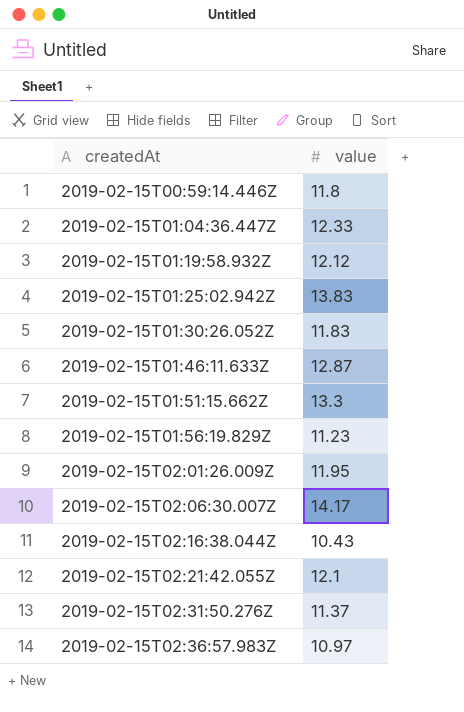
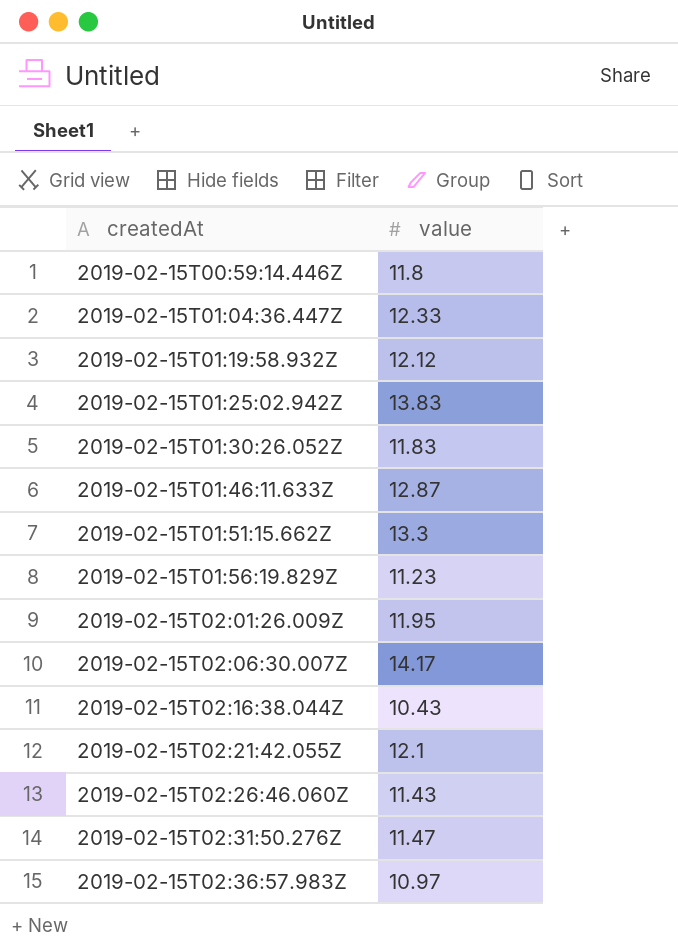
row 2019-02-15T02:26:46.060Z: none -> 11.43
2019-02-15T02:31:50.276Z | value: 11.37 -> 11.47

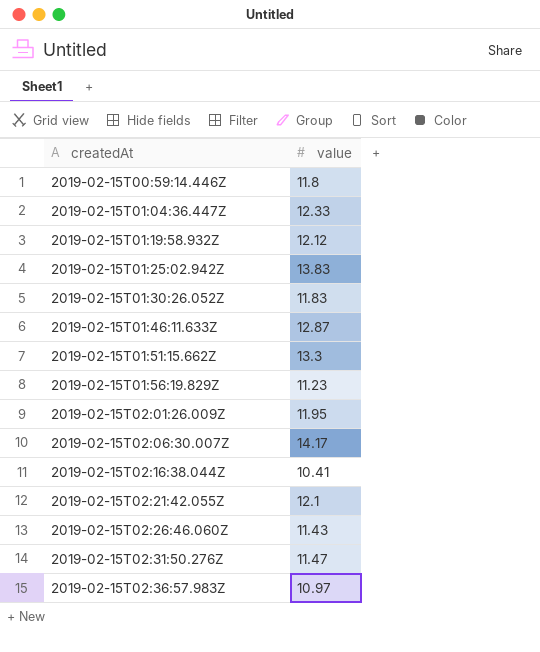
2019-02-15T02:16:38.044Z | value: 10.43 -> 10.41

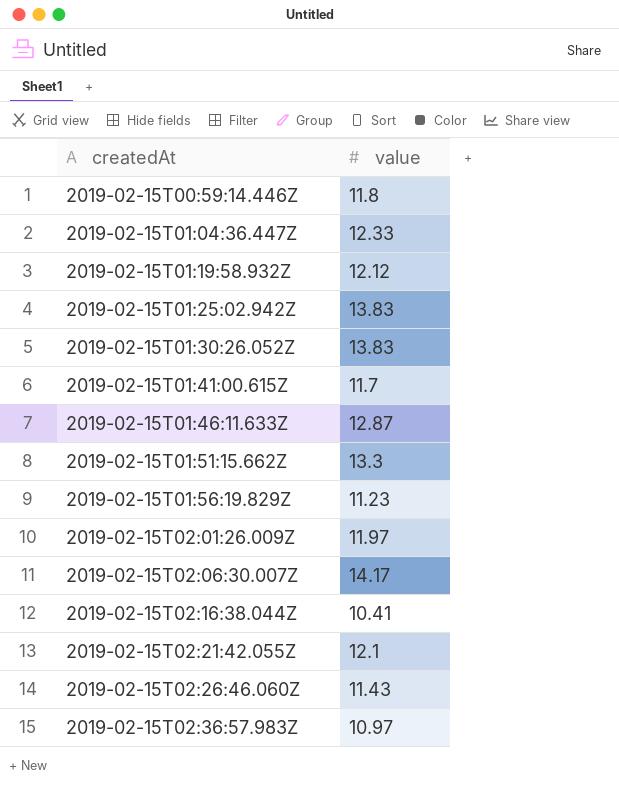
row 2019-02-15T02:31:50.276Z: 11.47 -> none
2019-02-15T01:30:26.052Z | value: 11.83 -> 13.83
row 2019-02-15T01:41:00.615Z: none -> 11.7
2019-02-15T02:01:26.009Z | value: 11.95 -> 11.97

